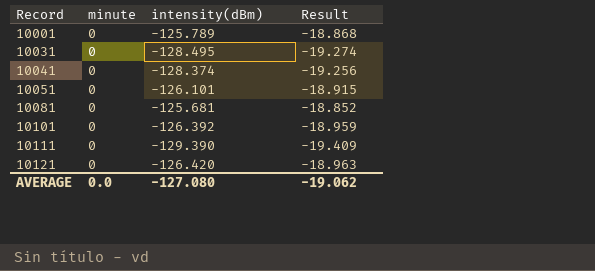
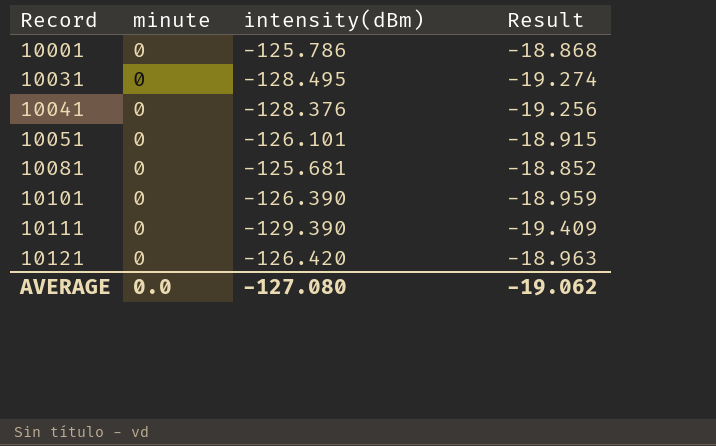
10001 | intensity(dBm): -125.789 -> -125.786
10041 | intensity(dBm): -128.374 -> -128.376
10101 | intensity(dBm): -126.392 -> -126.390

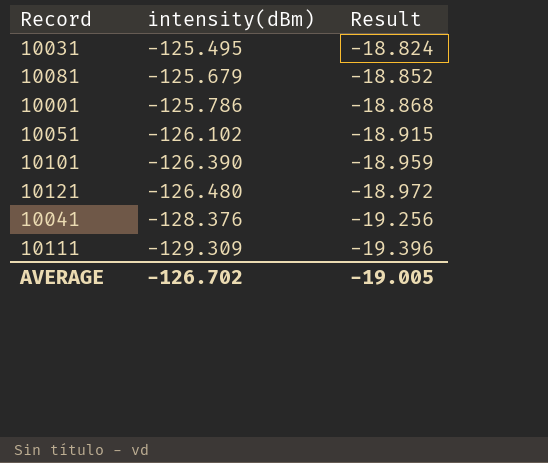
row order: Record ascending -> intensity(dBm) descending
column minute | position: 2 -> none
10031 | intensity(dBm): -128.495 -> -125.495
10031 | Result: -19.274 -> -18.824
10081 | intensity(dBm): -125.681 -> -125.679
10051 | intensity(dBm): -126.101 -> -126.102
10121 | intensity(dBm): -126.420 -> -126.480
10121 | Result: -18.963 -> -18.972
10111 | intensity(dBm): -129.390 -> -129.309
10111 | Result: -19.409 -> -19.396
AVERAGE | intensity(dBm): -127.080 -> -126.702
AVERAGE | Result: -19.062 -> -19.005

